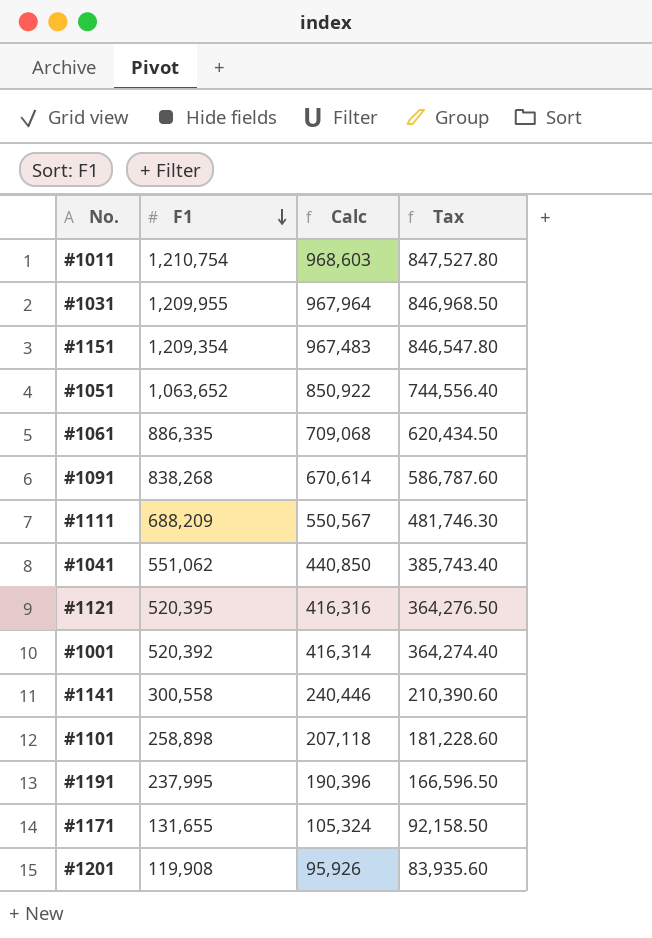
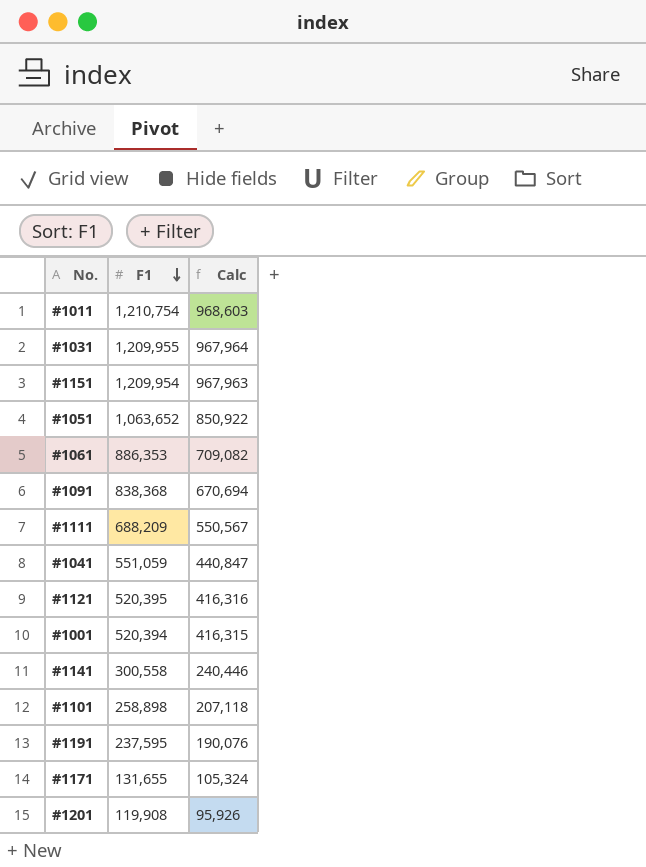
column Tax | formula: [F1] * 0.7 -> none
#1151 | F1: 1,209,354 -> 1,209,954
#1151 | Calc: 967,483 -> 967,963
#1061 | F1: 886,335 -> 886,353
#1061 | Calc: 709,068 -> 709,082
#1091 | F1: 838,268 -> 838,368
#1091 | Calc: 670,614 -> 670,694
#1041 | F1: 551,062 -> 551,059
#1041 | Calc: 440,850 -> 440,847
#1001 | F1: 520,392 -> 520,394
#1001 | Calc: 416,314 -> 416,315
#1191 | F1: 237,995 -> 237,595
#1191 | Calc: 190,396 -> 190,076

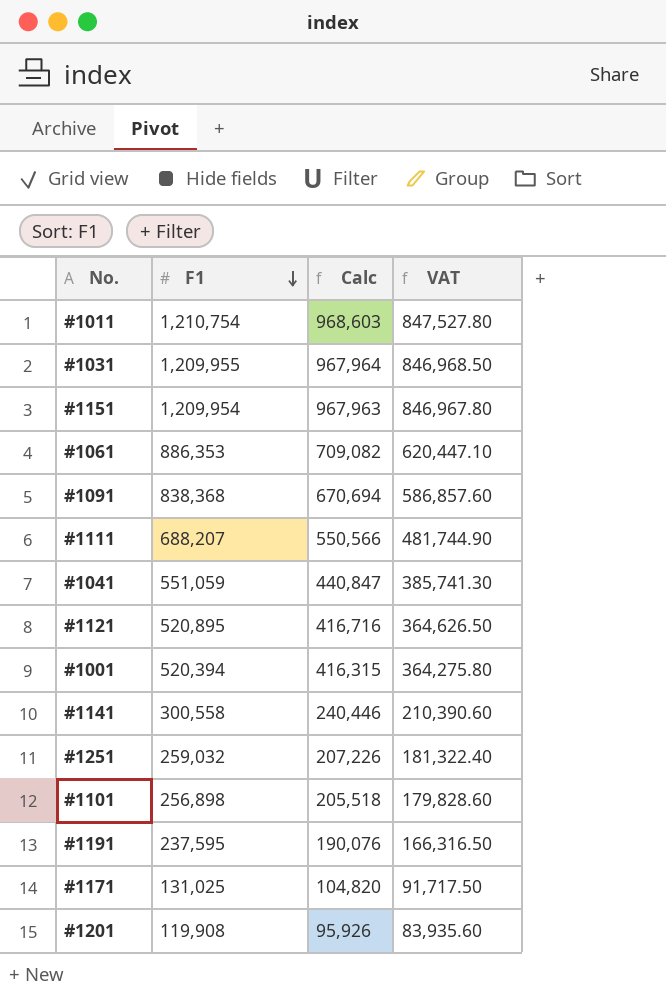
column VAT | formula: none -> [F1] * 0.7
row #1051: 1,063,652 | 850,922 -> none
#1111 | F1: 688,209 -> 688,207
#1111 | Calc: 550,567 -> 550,566
#1121 | F1: 520,395 -> 520,895
#1121 | Calc: 416,316 -> 416,716
row #1251: none -> 259,032 | 207,226 | 181,322.40
#1101 | F1: 258,898 -> 256,898
#1101 | Calc: 207,118 -> 205,518
#1171 | F1: 131,655 -> 131,025
#1171 | Calc: 105,324 -> 104,820

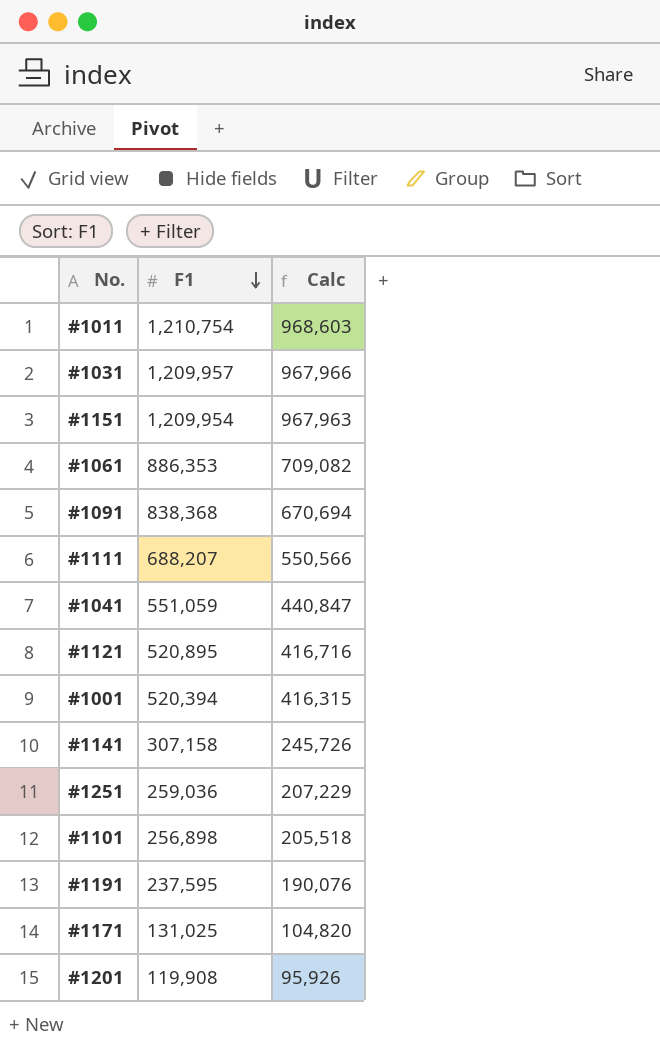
column VAT | formula: [F1] * 0.7 -> none
#1031 | F1: 1,209,955 -> 1,209,957
#1031 | Calc: 967,964 -> 967,966
#1141 | F1: 300,558 -> 307,158
#1141 | Calc: 240,446 -> 245,726
#1251 | F1: 259,032 -> 259,036
#1251 | Calc: 207,226 -> 207,229

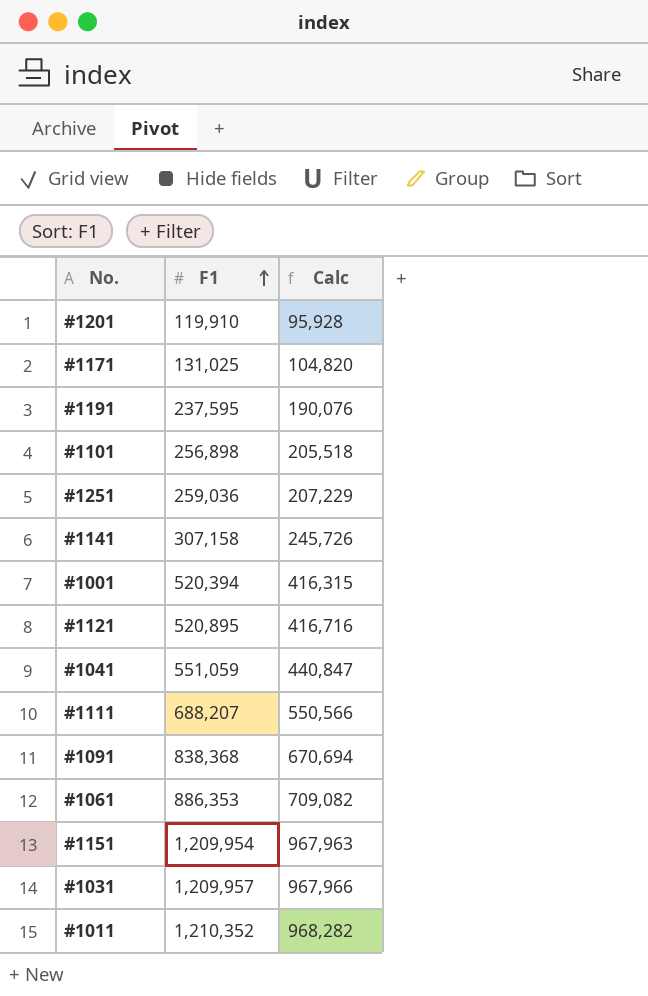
row order: F1 descending -> F1 ascending
#1201 | F1: 119,908 -> 119,910
#1201 | Calc: 95,926 -> 95,928
#1011 | F1: 1,210,754 -> 1,210,352
#1011 | Calc: 968,603 -> 968,282

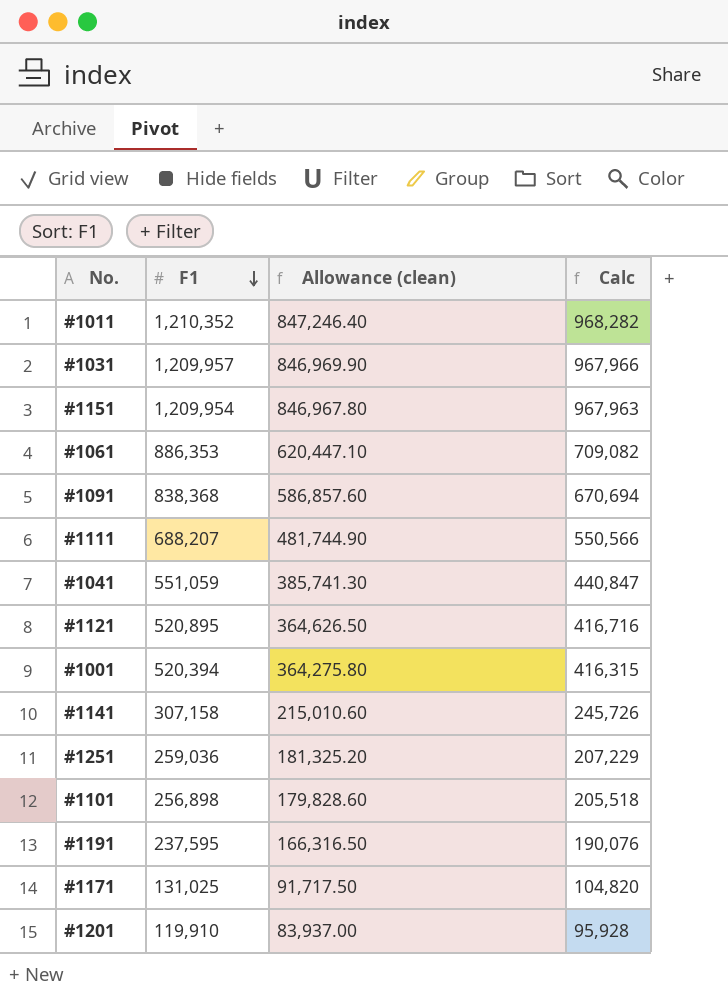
row order: F1 ascending -> F1 descending
column Allowance (clean) | formula: none -> [F1] * 0.7

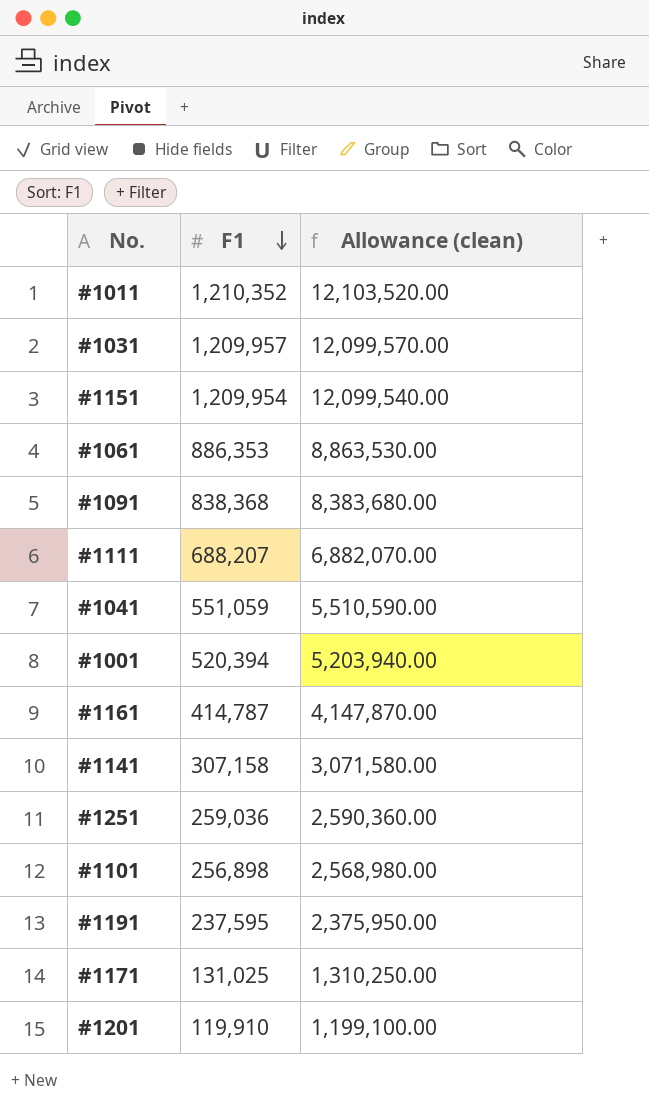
column Calc | formula: [F1] * 0.8 -> none
column Allowance (clean) | formula: [F1] * 0.7 -> [F1] * 10
row #1121: 520,895 | 364,626.50 | 416,716 -> none
row #1161: none -> 414,787 | 4,147,870.00

